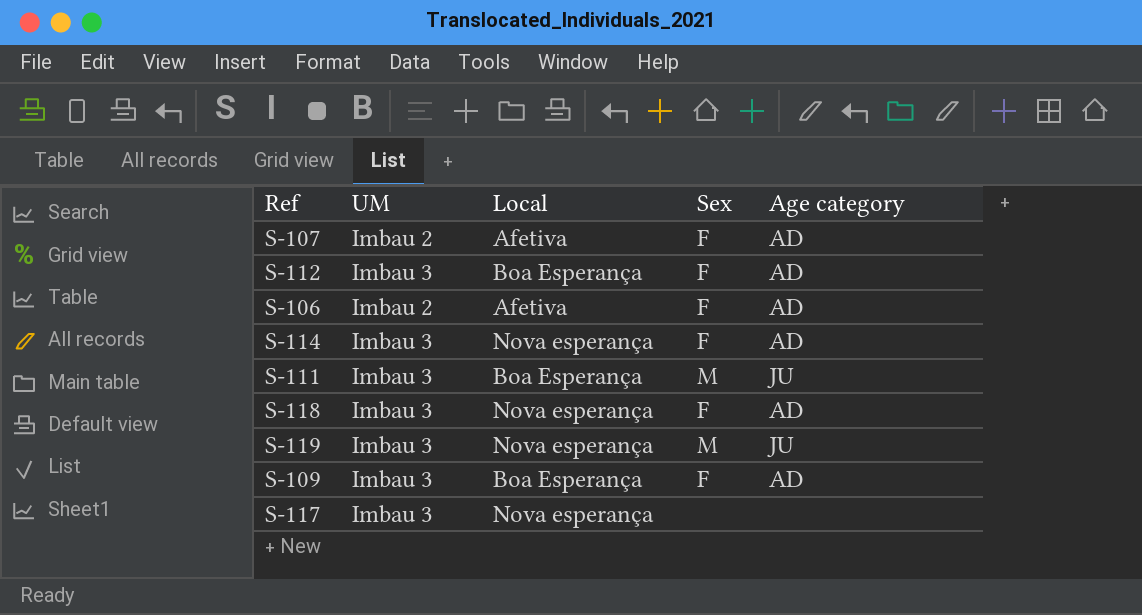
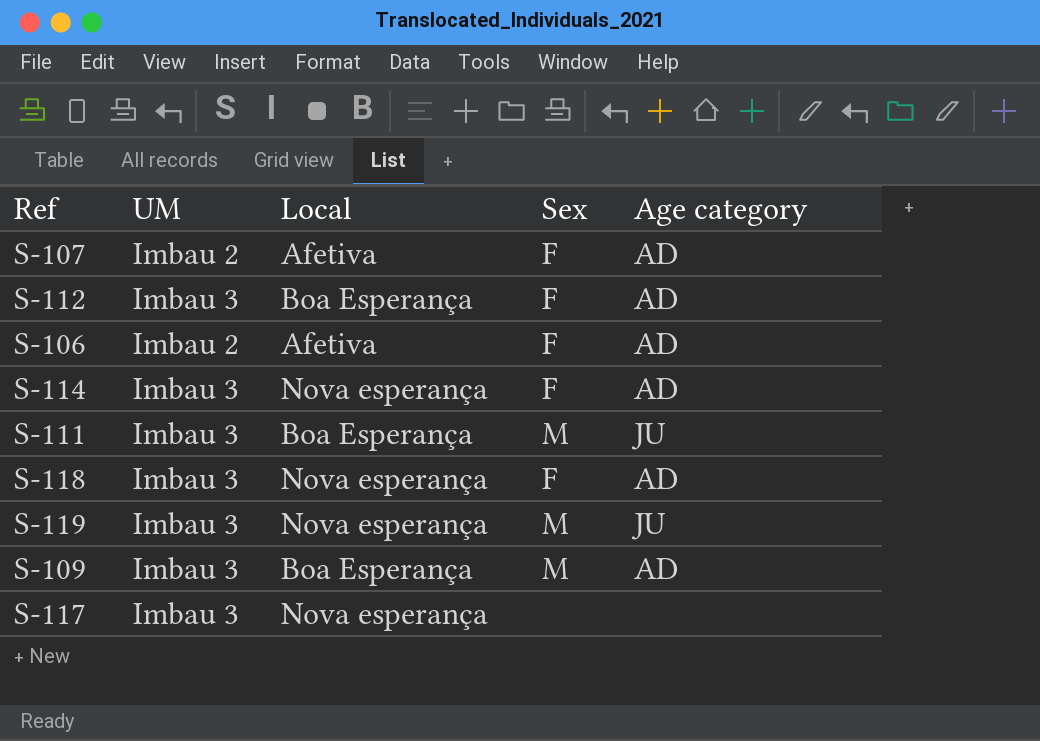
S-109 | Sex: F -> M

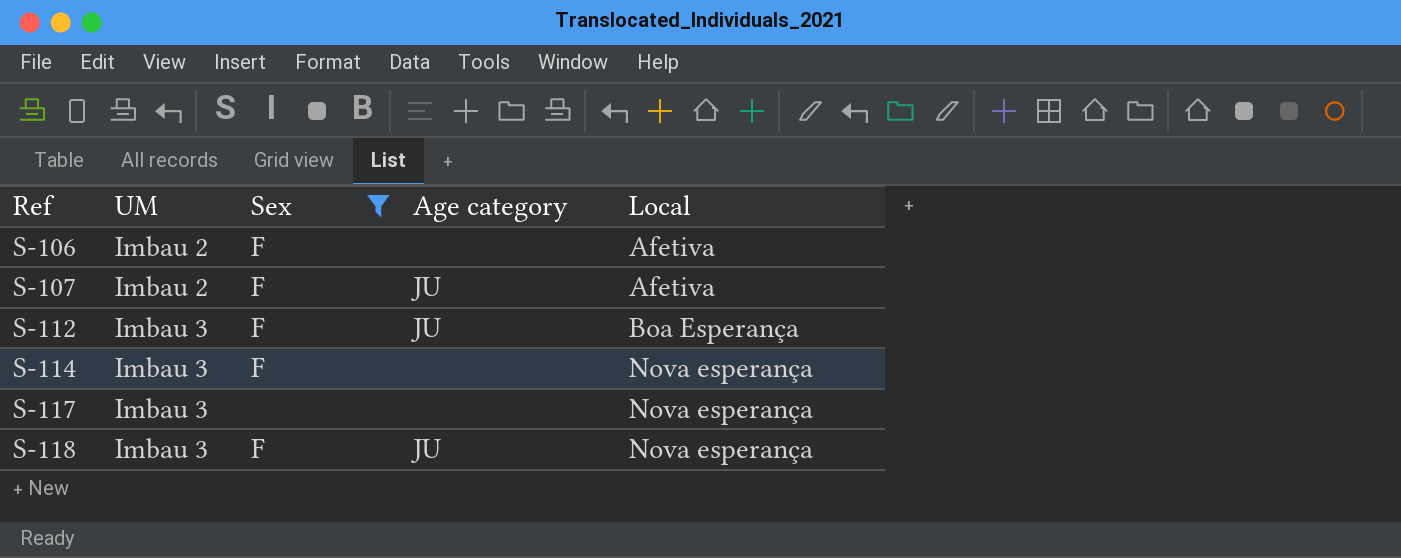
filter: none -> Sex != M
row order: none -> Ref ascending
column Local | position: 3 -> 5
S-106 | Age category: AD -> none
S-107 | Age category: AD -> JU
S-112 | Age category: AD -> JU
S-114 | Age category: AD -> none
S-118 | Age category: AD -> JU

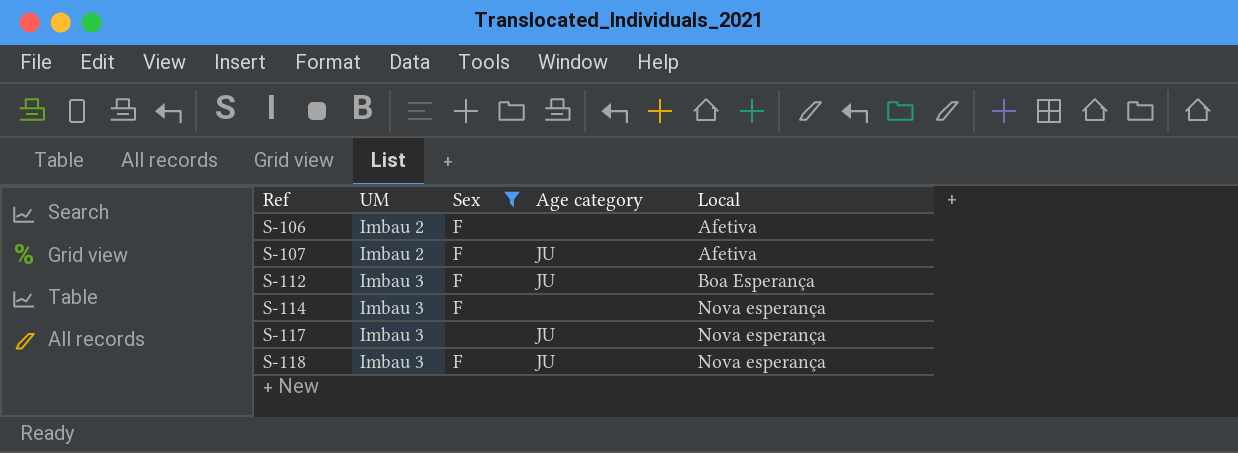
S-117 | Age category: none -> JU

